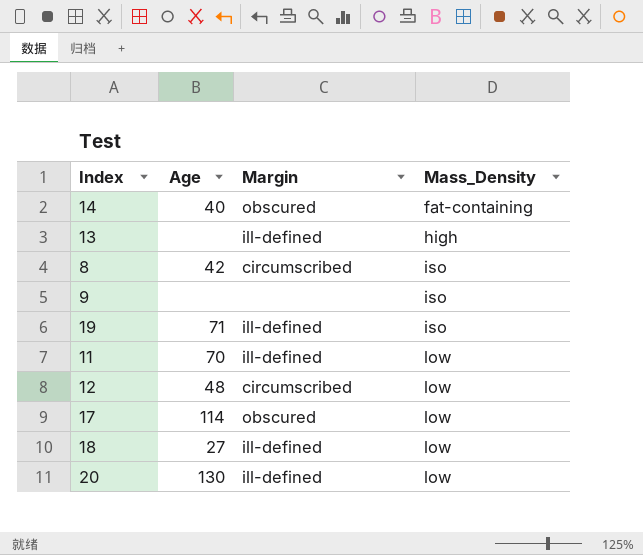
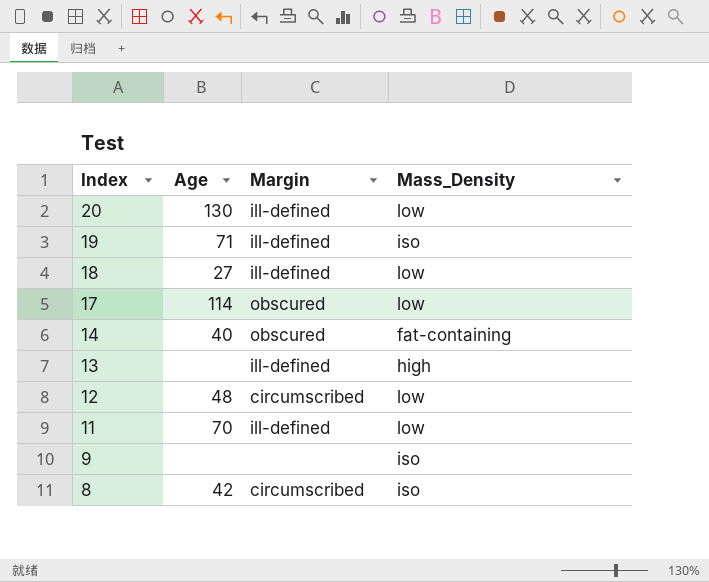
row order: Mass_Density ascending -> Index descending

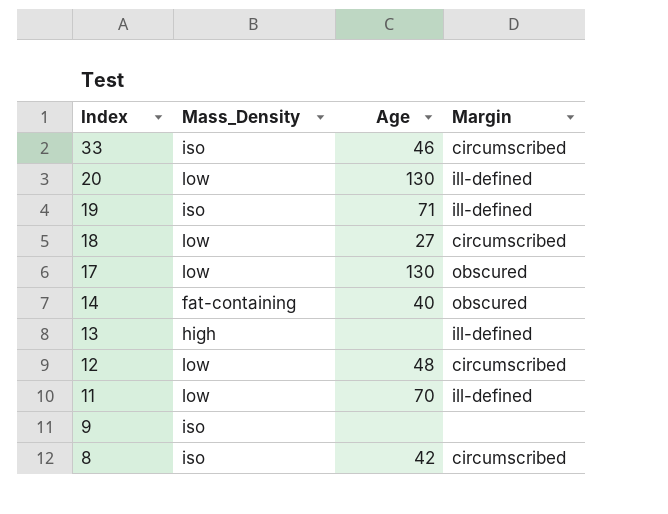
column Mass_Density | position: 4 -> 2
row 33: none -> iso | 46 | circumscribed
18 | Margin: ill-defined -> circumscribed
17 | Age: 114 -> 130

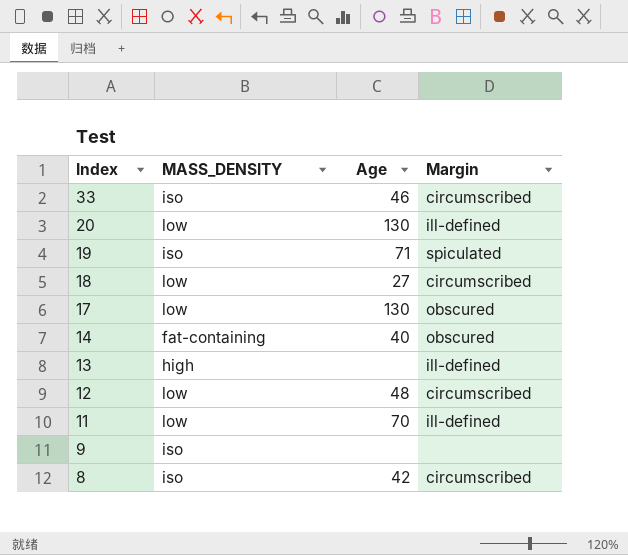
column name: Mass_Density -> MASS_DENSITY
19 | Margin: ill-defined -> spiculated

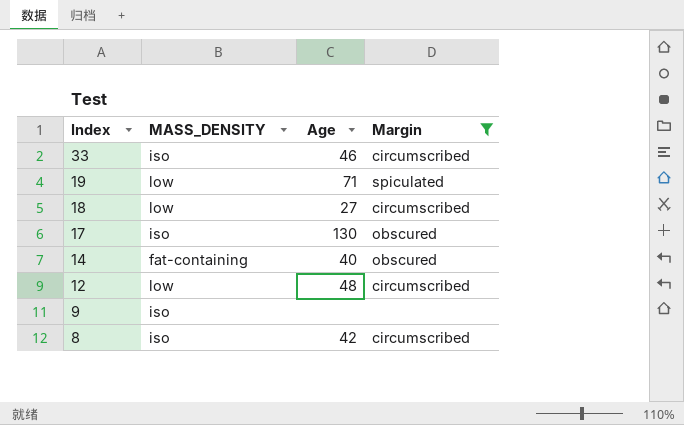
filter: none -> Margin != ill-defined
19 | MASS_DENSITY: iso -> low
17 | MASS_DENSITY: low -> iso

